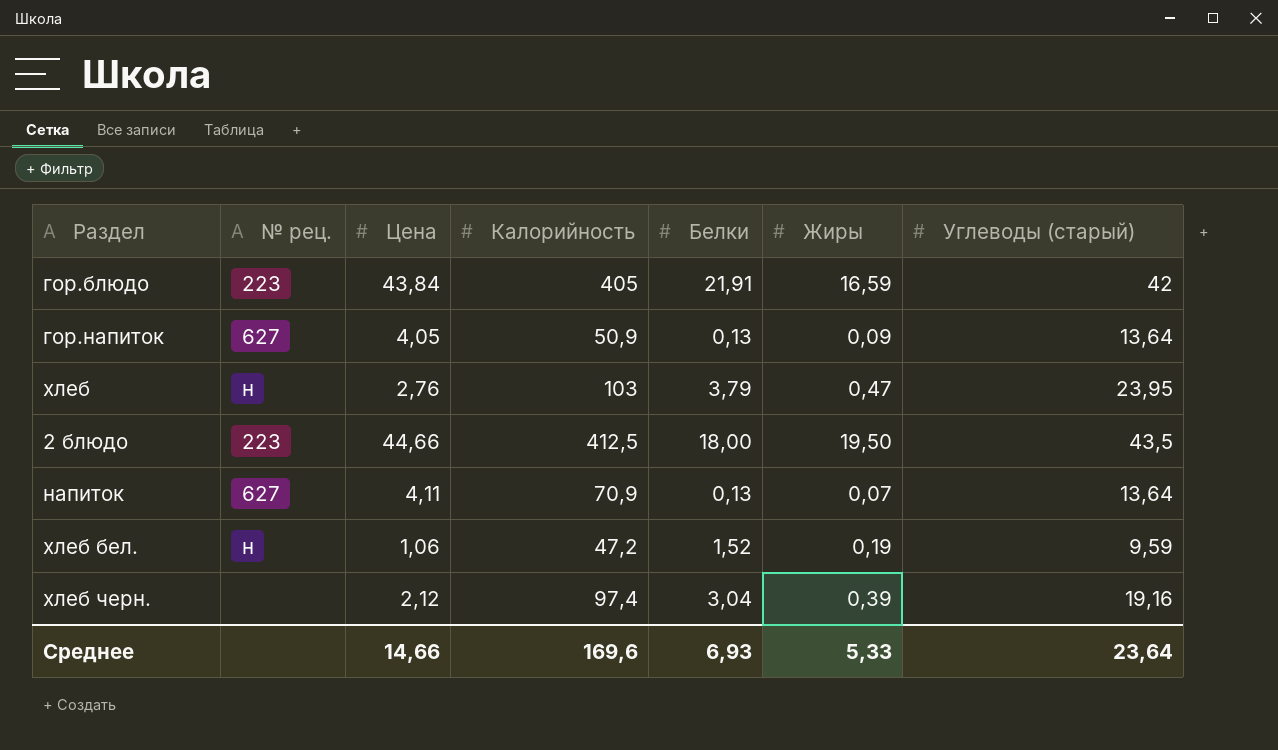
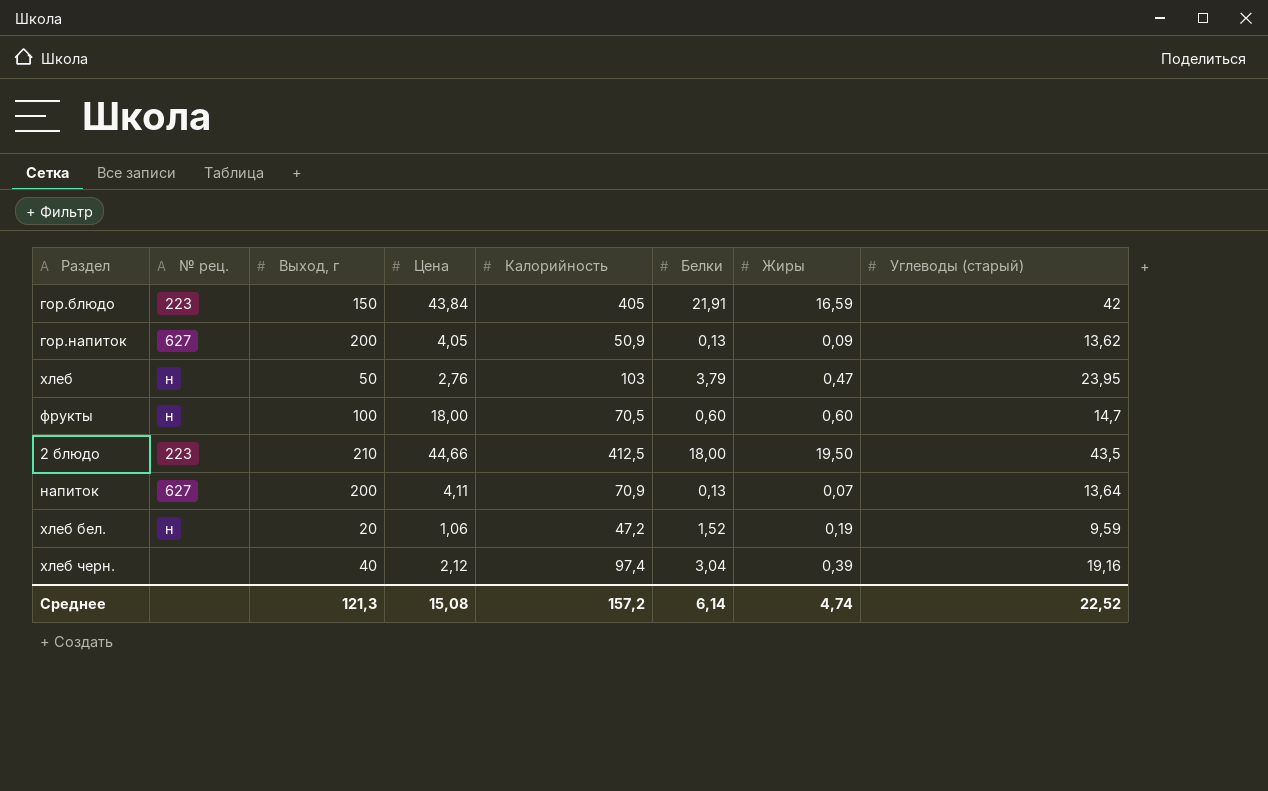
column Выход, г | position: none -> 3
гор.напиток | Углеводы (старый): 13,64 -> 13,62
row фрукты: none -> н | 100 | 18,00 | 70,5 | 0,60 | 0,60 | 14,7
Среднее | Цена: 14,66 -> 15,08
Среднее | Калорийность: 169,6 -> 157,2
Среднее | Белки: 6,93 -> 6,14
Среднее | Жиры: 5,33 -> 4,74
Среднее | Углеводы (старый): 23,64 -> 22,52

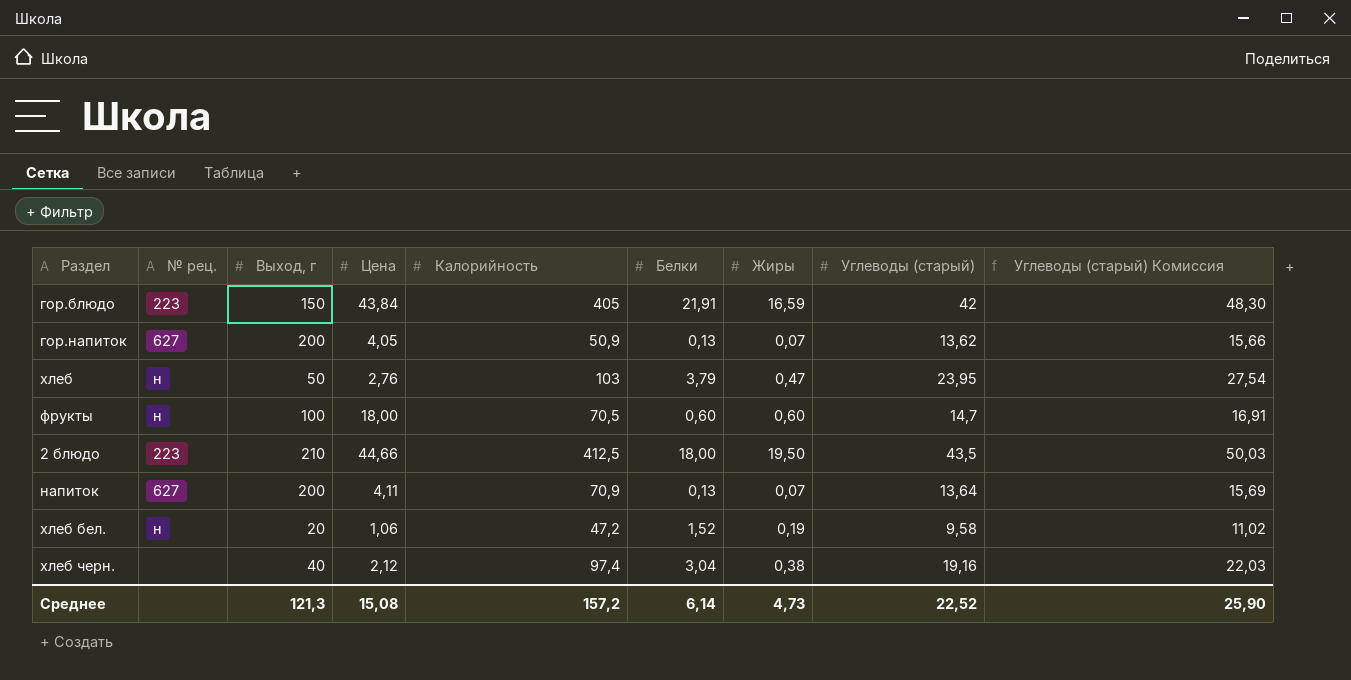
column Углеводы (старый) Комиссия | formula: none -> [Углеводы (старый)] * 1,15
гор.напиток | Жиры: 0,09 -> 0,07
хлеб бел. | Углеводы (старый): 9,59 -> 9,58
хлеб черн. | Жиры: 0,39 -> 0,38
Среднее | Жиры: 4,74 -> 4,73

